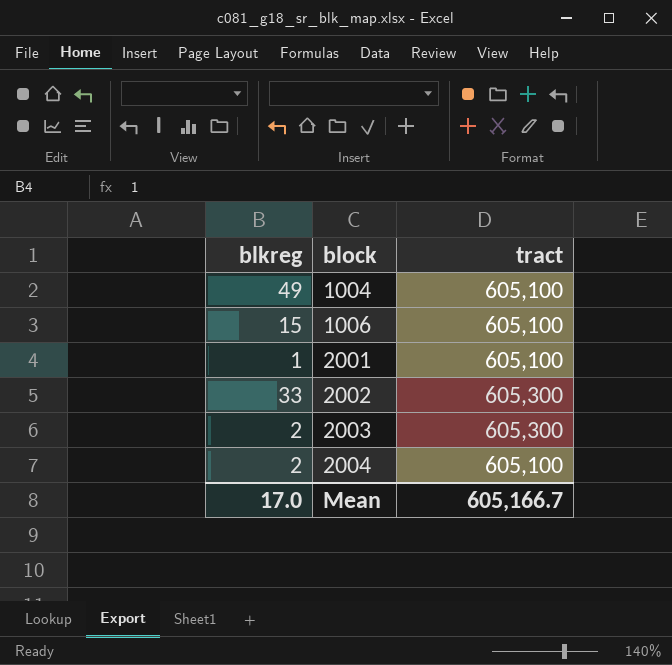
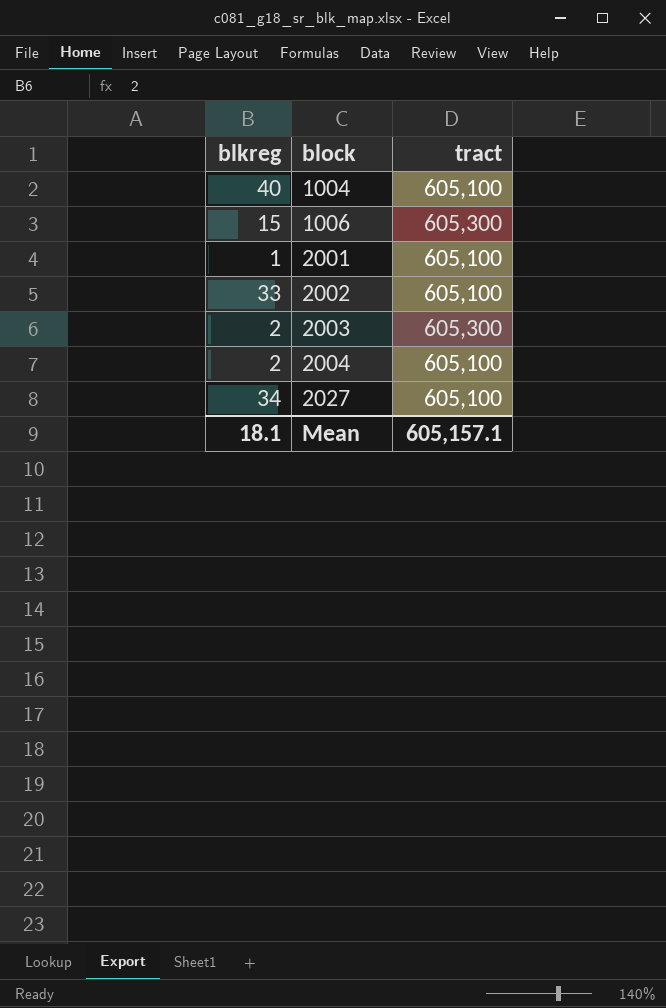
1004 | blkreg: 49 -> 40
1006 | tract: 605,100 -> 605,300
2002 | tract: 605,300 -> 605,100
row 2027: none -> 34 | 605,100
Mean | blkreg: 17.0 -> 18.1
Mean | tract: 605,166.7 -> 605,157.1

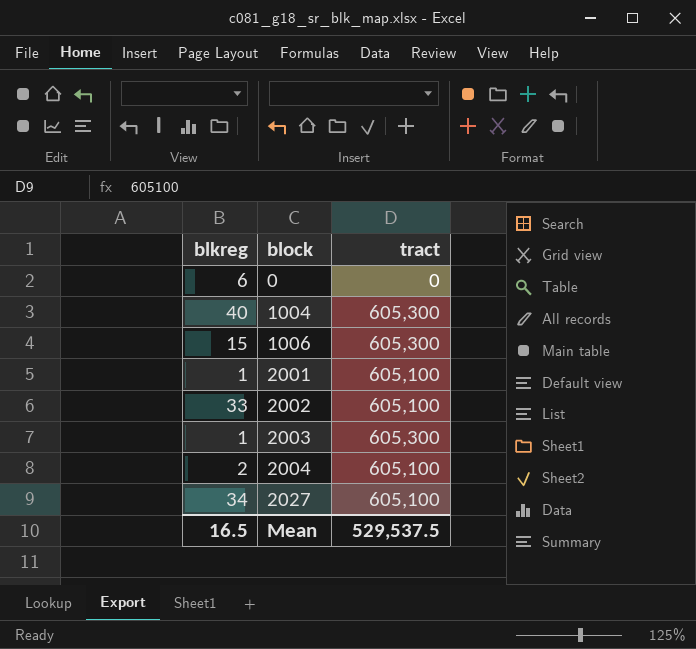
row 0: none -> 6 | 0
1004 | tract: 605,100 -> 605,300
2003 | blkreg: 2 -> 1
Mean | blkreg: 18.1 -> 16.5
Mean | tract: 605,157.1 -> 529,537.5

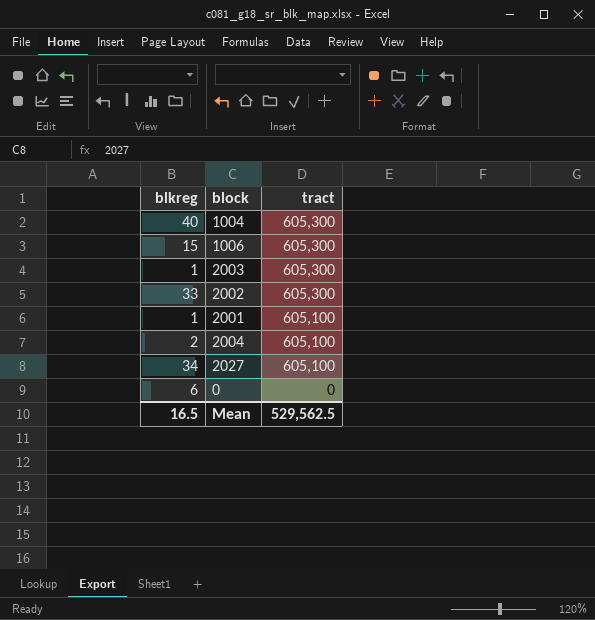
row order: block ascending -> tract descending
2002 | tract: 605,100 -> 605,300
Mean | tract: 529,537.5 -> 529,562.5

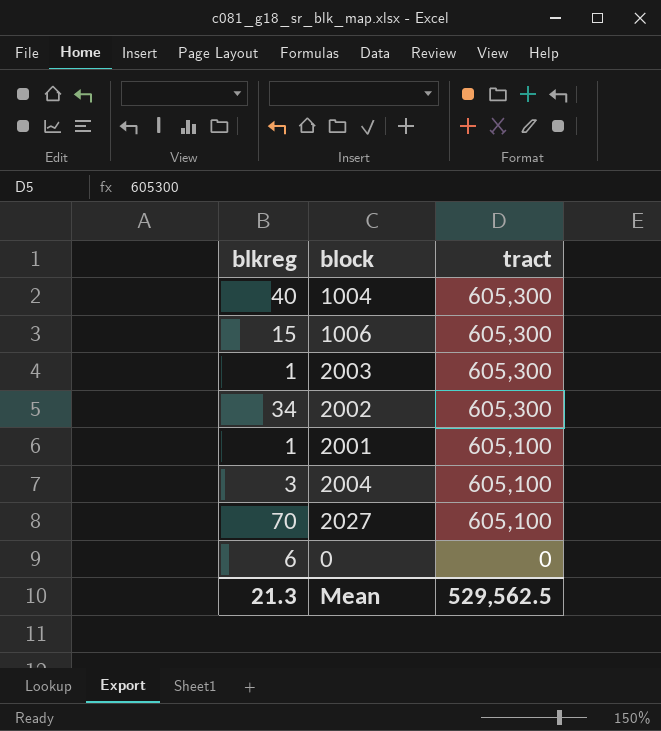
2002 | blkreg: 33 -> 34
2004 | blkreg: 2 -> 3
2027 | blkreg: 34 -> 70
Mean | blkreg: 16.5 -> 21.3

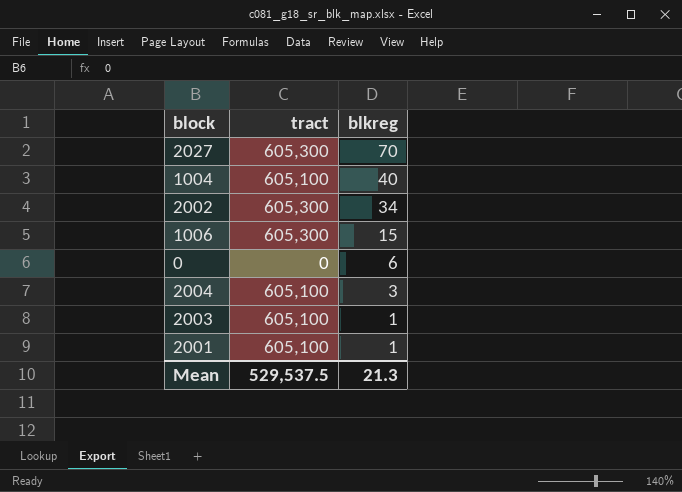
row order: tract descending -> blkreg descending
column blkreg | position: 1 -> 3
2027 | tract: 605,100 -> 605,300
1004 | tract: 605,300 -> 605,100
2003 | tract: 605,300 -> 605,100
Mean | tract: 529,562.5 -> 529,537.5

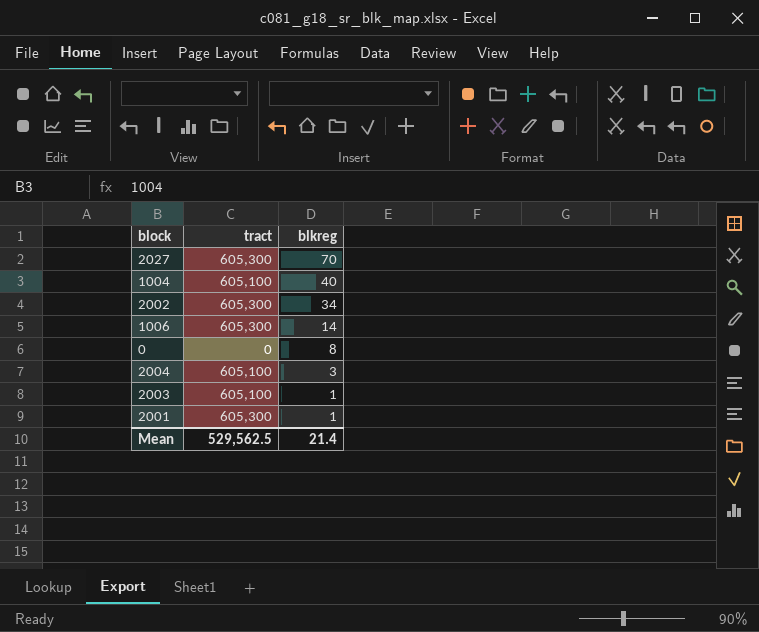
1006 | blkreg: 15 -> 14
0 | blkreg: 6 -> 8
2001 | tract: 605,100 -> 605,300
Mean | tract: 529,537.5 -> 529,562.5
Mean | blkreg: 21.3 -> 21.4

